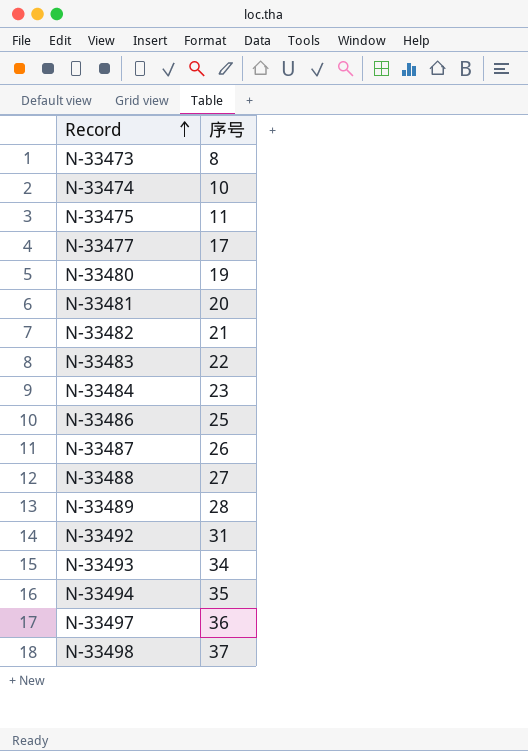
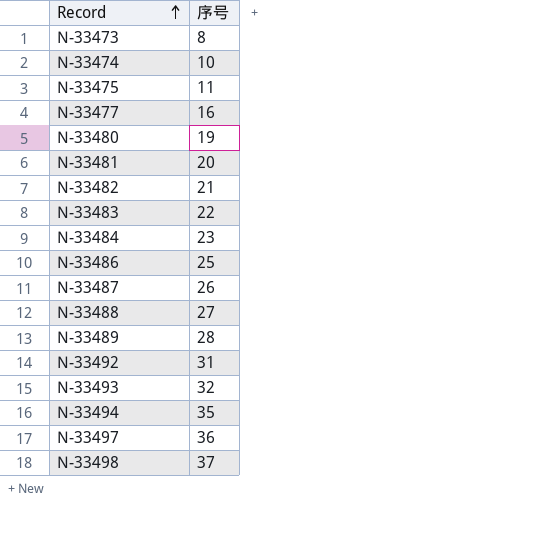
N-33477 | 序号: 17 -> 16
N-33493 | 序号: 34 -> 32

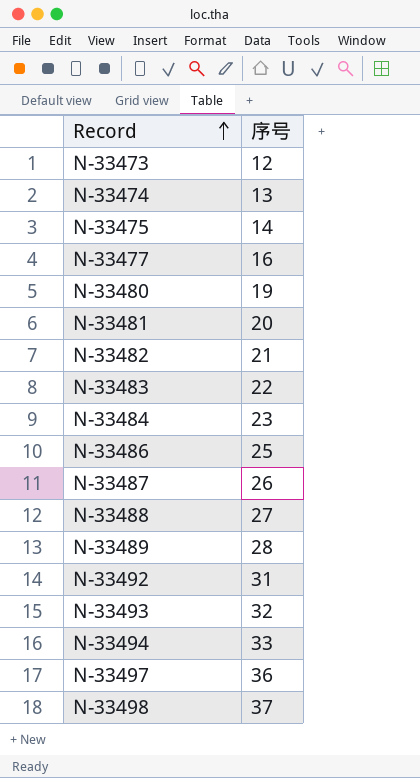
N-33473 | 序号: 8 -> 12
N-33474 | 序号: 10 -> 13
N-33475 | 序号: 11 -> 14
N-33494 | 序号: 35 -> 33

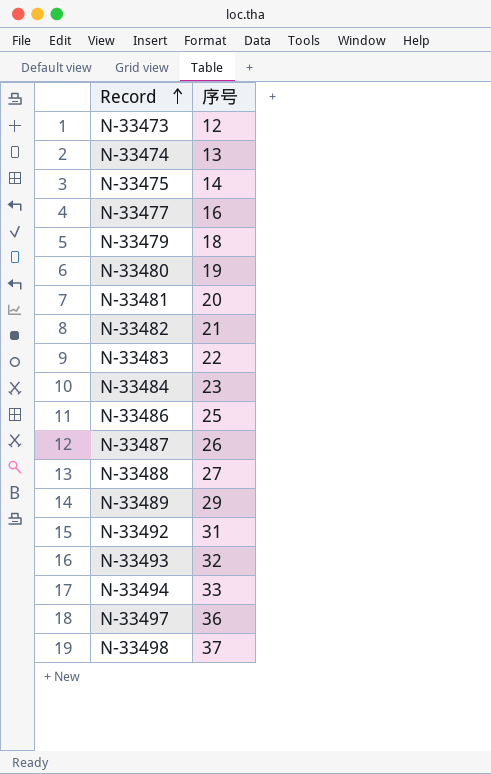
row N-33479: none -> 18
N-33489 | 序号: 28 -> 29

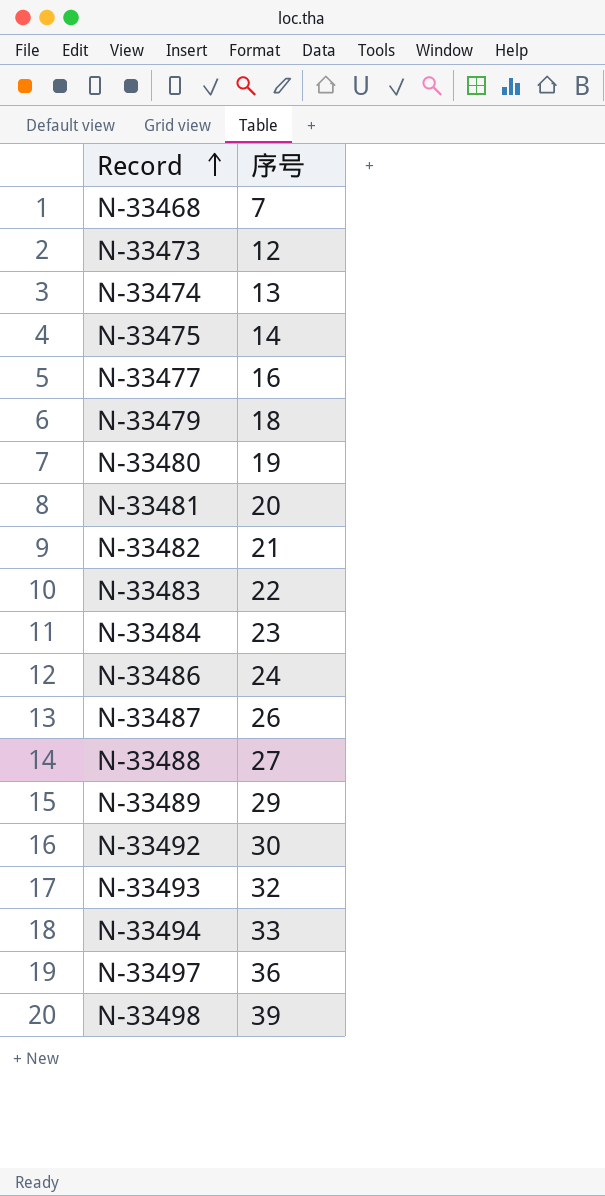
row N-33468: none -> 7
N-33486 | 序号: 25 -> 24
N-33492 | 序号: 31 -> 30
N-33498 | 序号: 37 -> 39

